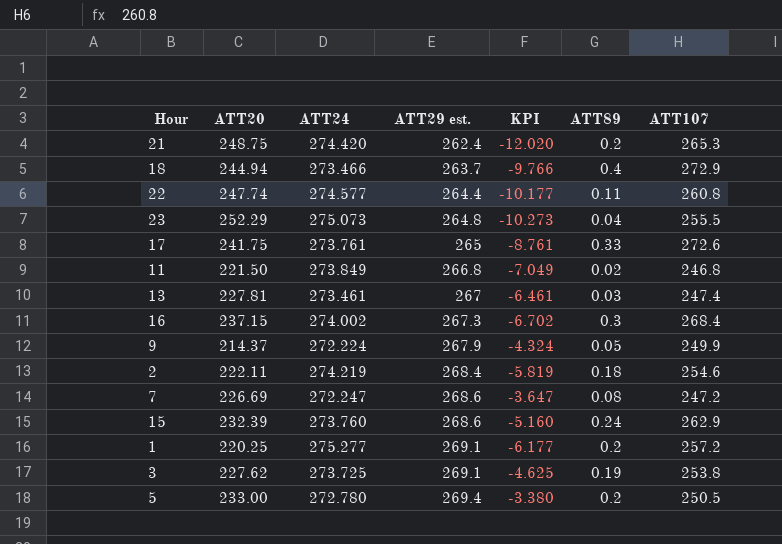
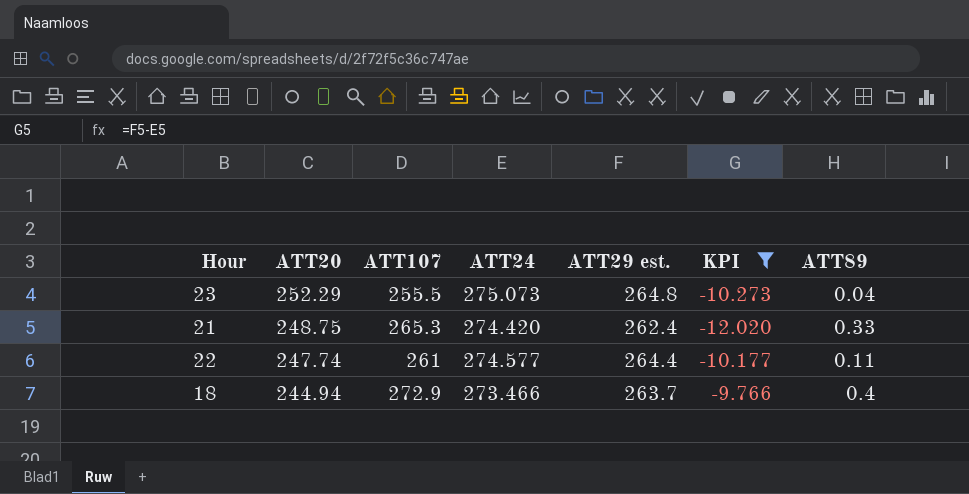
filter: none -> KPI <= -9.766
row order: ATT29 est. ascending -> ATT20 descending
column ATT107 | position: 7 -> 3
21 | ATT89: 0.2 -> 0.33
22 | ATT107: 260.8 -> 261

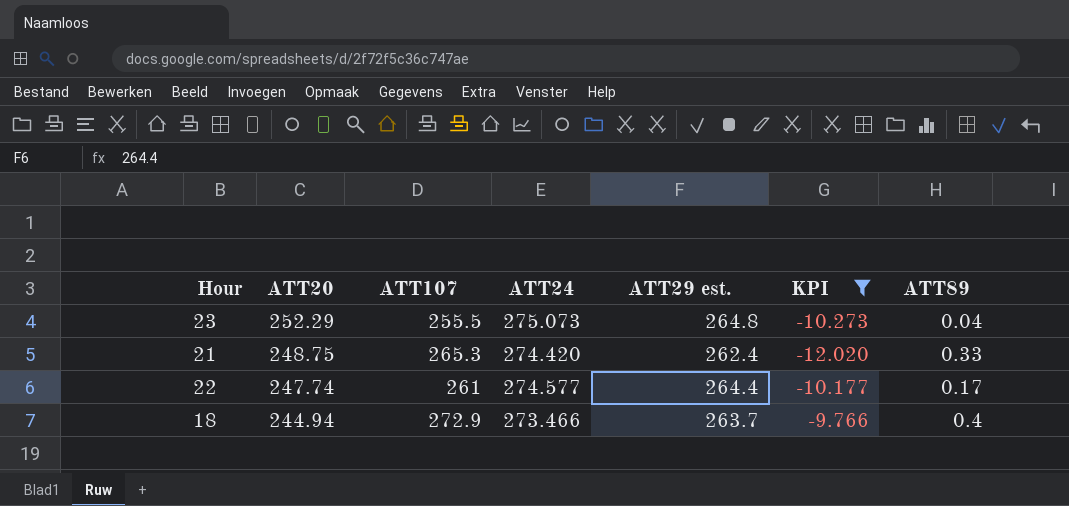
22 | ATT89: 0.11 -> 0.17

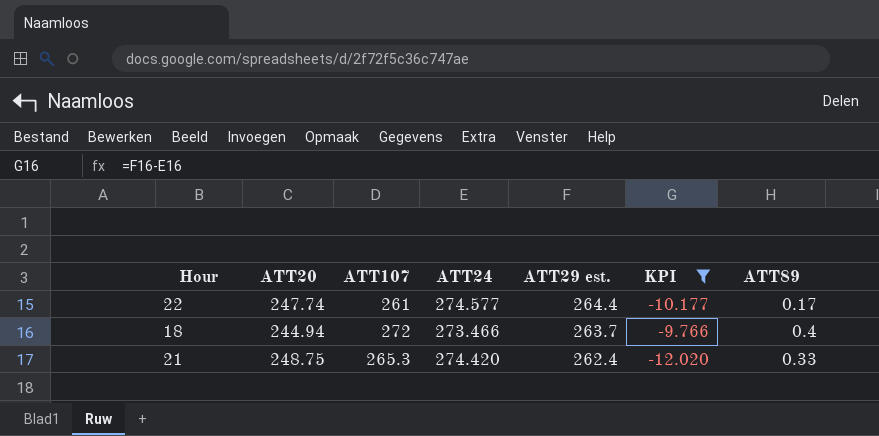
row order: ATT20 descending -> ATT29 est. descending
row 23: 252.29 | 255.5 | 275.073 | 264.8 | -10.273 | 0.04 -> none
18 | ATT107: 272.9 -> 272

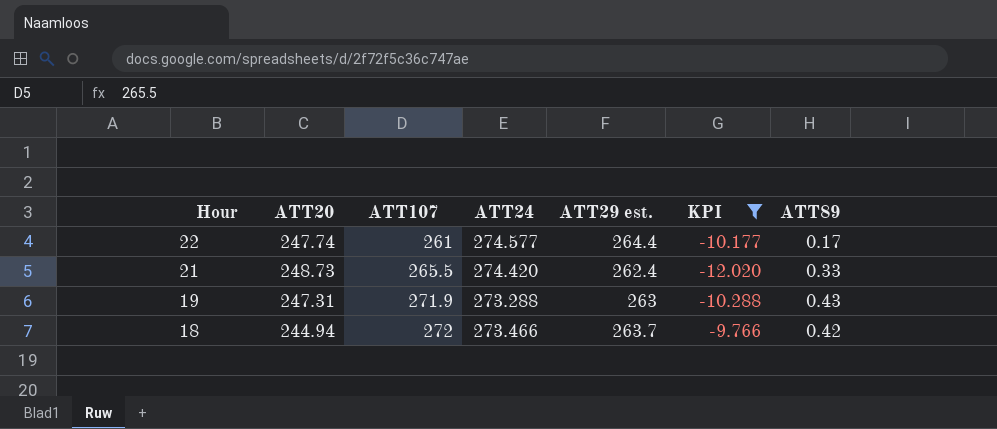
row order: ATT29 est. descending -> Hour descending
21 | ATT20: 248.75 -> 248.73
21 | ATT107: 265.3 -> 265.5
row 19: none -> 247.31 | 271.9 | 273.288 | 263 | -10.288 | 0.43
18 | ATT89: 0.4 -> 0.42

